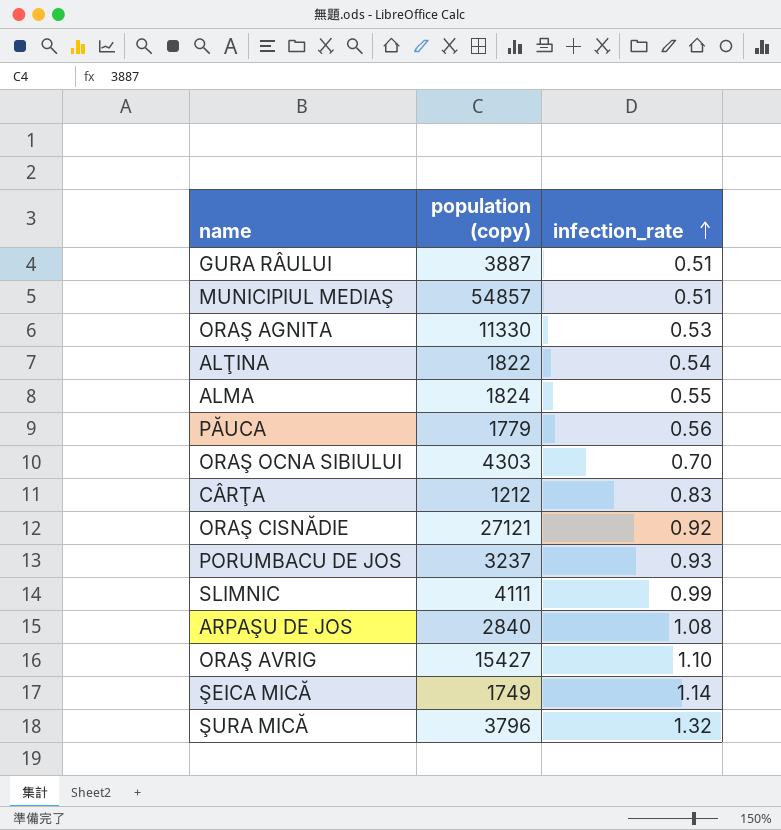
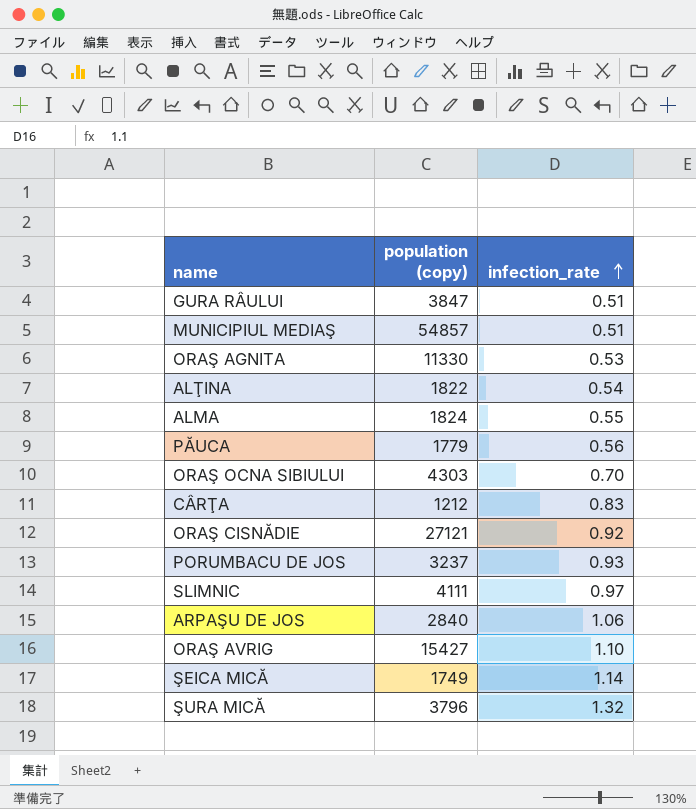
GURA RÂULUI | population (copy): 3887 -> 3847
SLIMNIC | infection_rate: 0.99 -> 0.97
ARPAŞU DE JOS | infection_rate: 1.08 -> 1.06

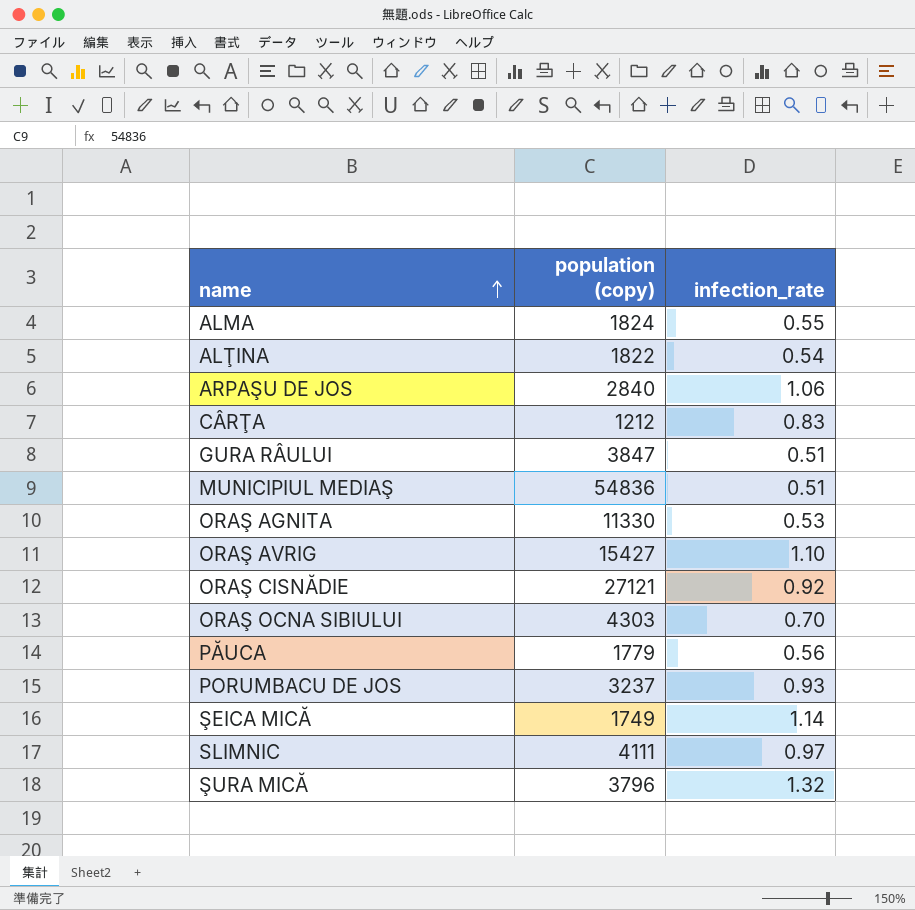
row order: infection_rate ascending -> name ascending
MUNICIPIUL MEDIAŞ | population (copy): 54857 -> 54836

